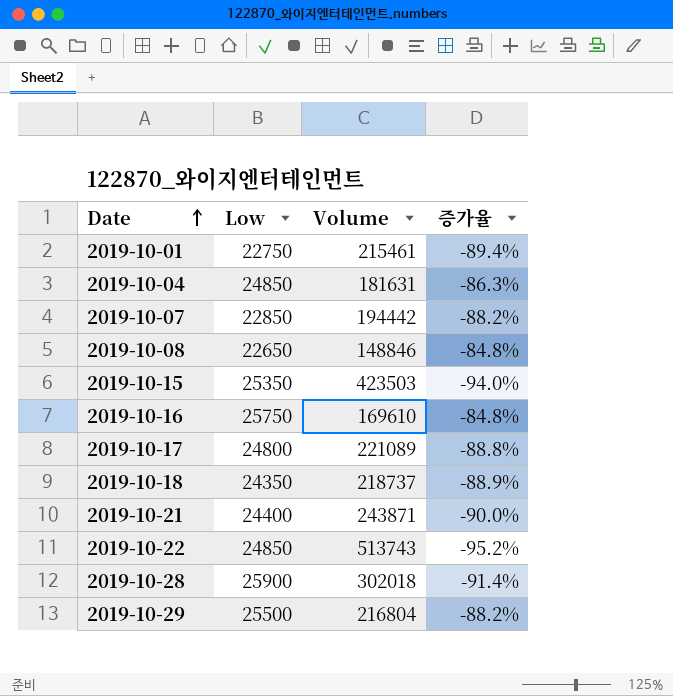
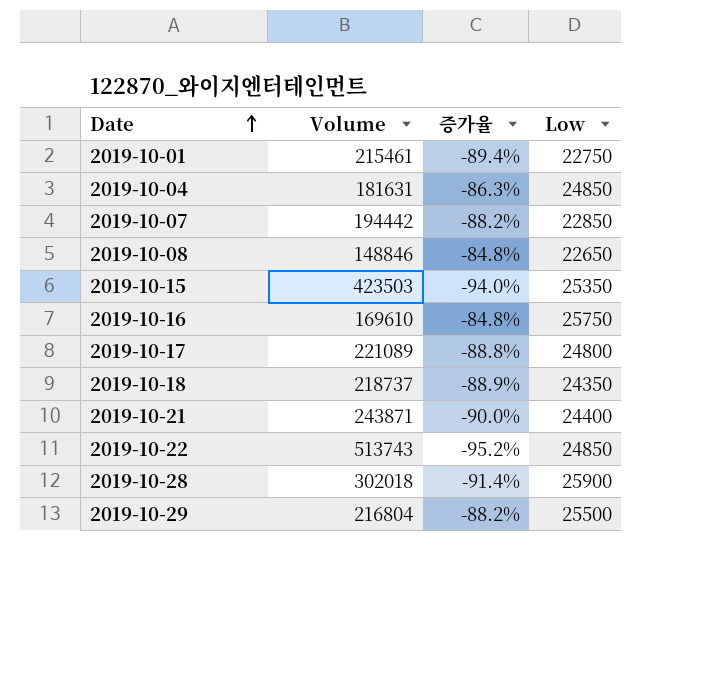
column Low | position: 2 -> 4

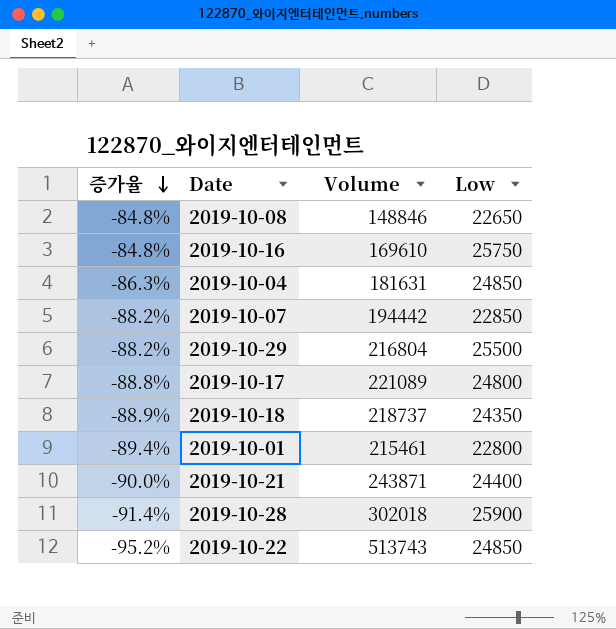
row order: Date ascending -> 증가율 descending
column 증가율 | position: 3 -> 1
row 2019-10-15: 423503 | -94.0% | 25350 -> none
2019-10-01 | Low: 22750 -> 22800

